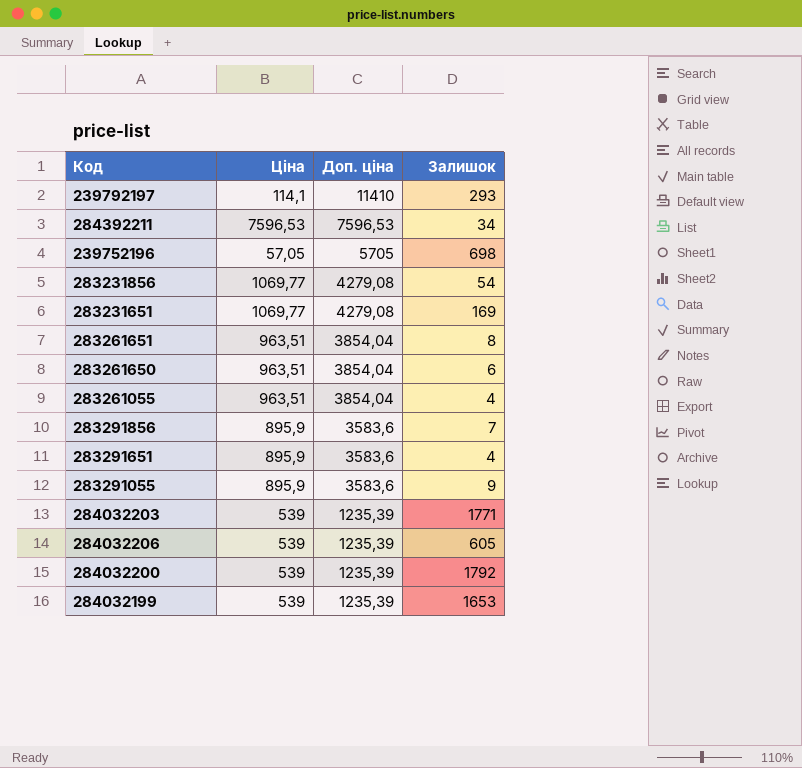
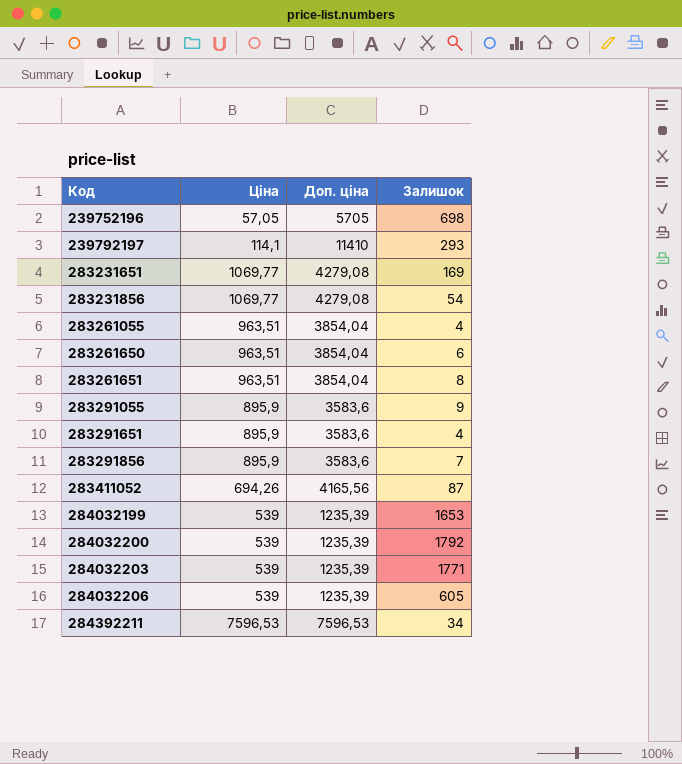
row order: Доп. ціна descending -> Код ascending
row 283411052: none -> 694,26 | 4165,56 | 87

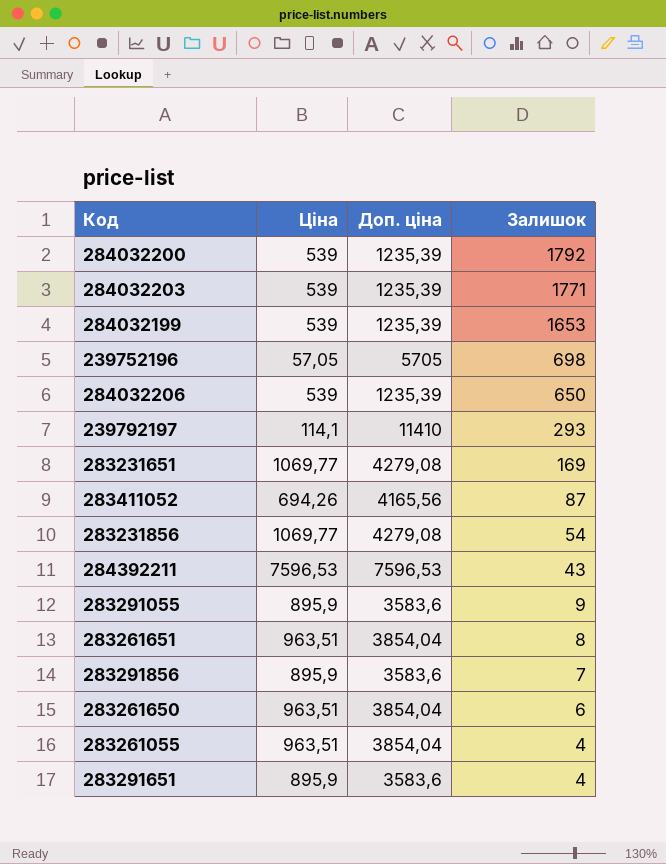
row order: Код ascending -> Залишок descending
284032206 | Залишок: 605 -> 650
284392211 | Залишок: 34 -> 43

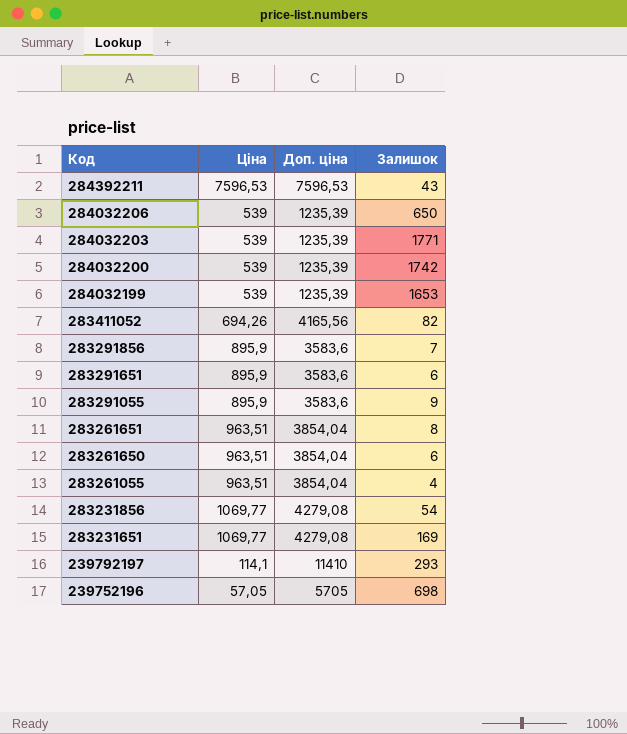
row order: Залишок descending -> Код descending
284032200 | Залишок: 1792 -> 1742
283411052 | Залишок: 87 -> 82
283291651 | Залишок: 4 -> 6

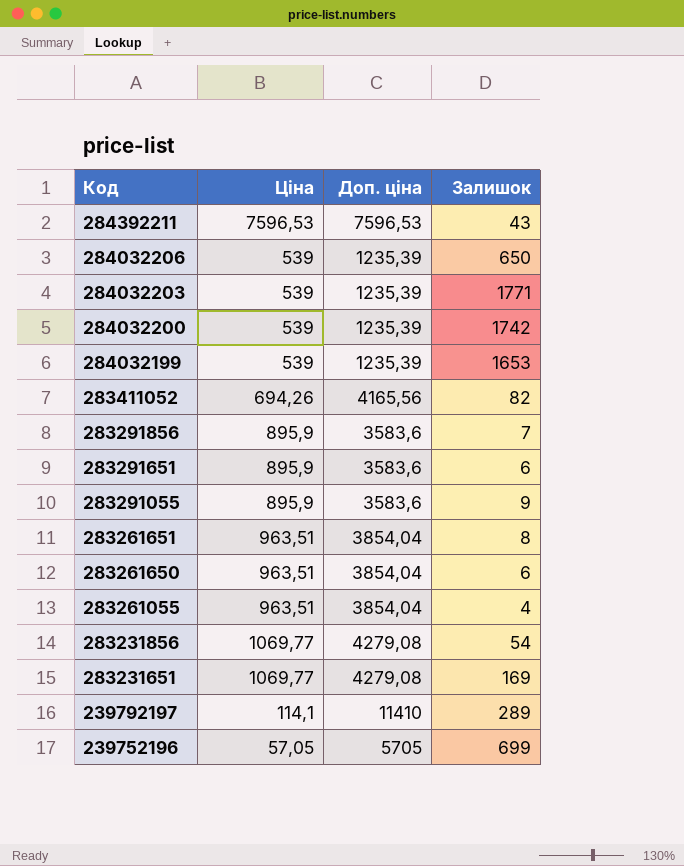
239792197 | Залишок: 293 -> 289
239752196 | Залишок: 698 -> 699

